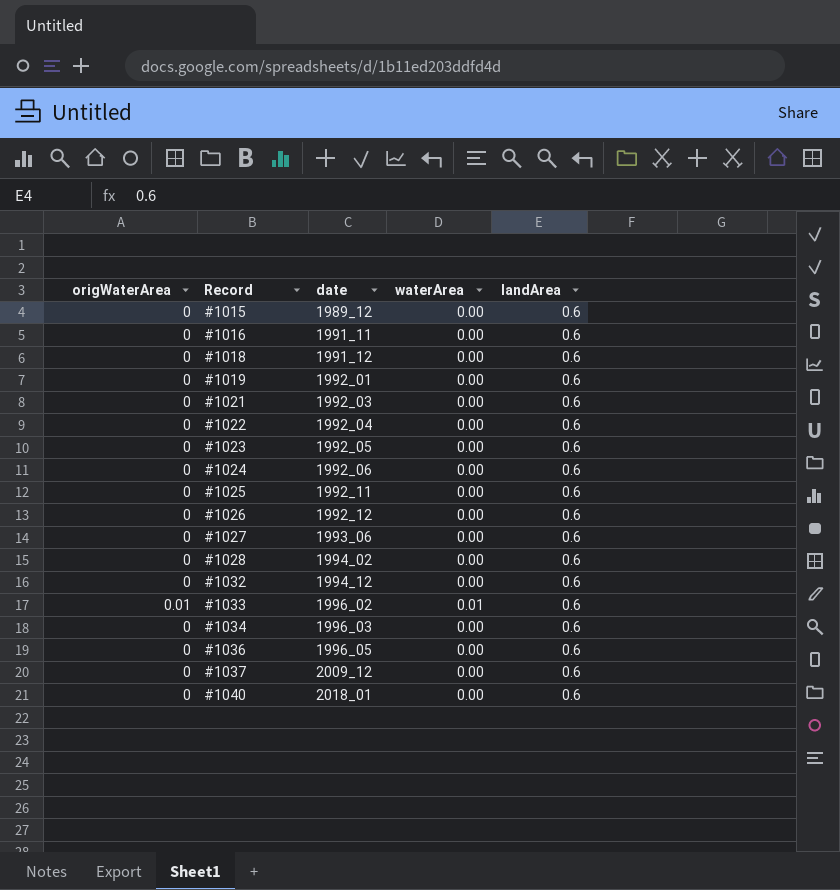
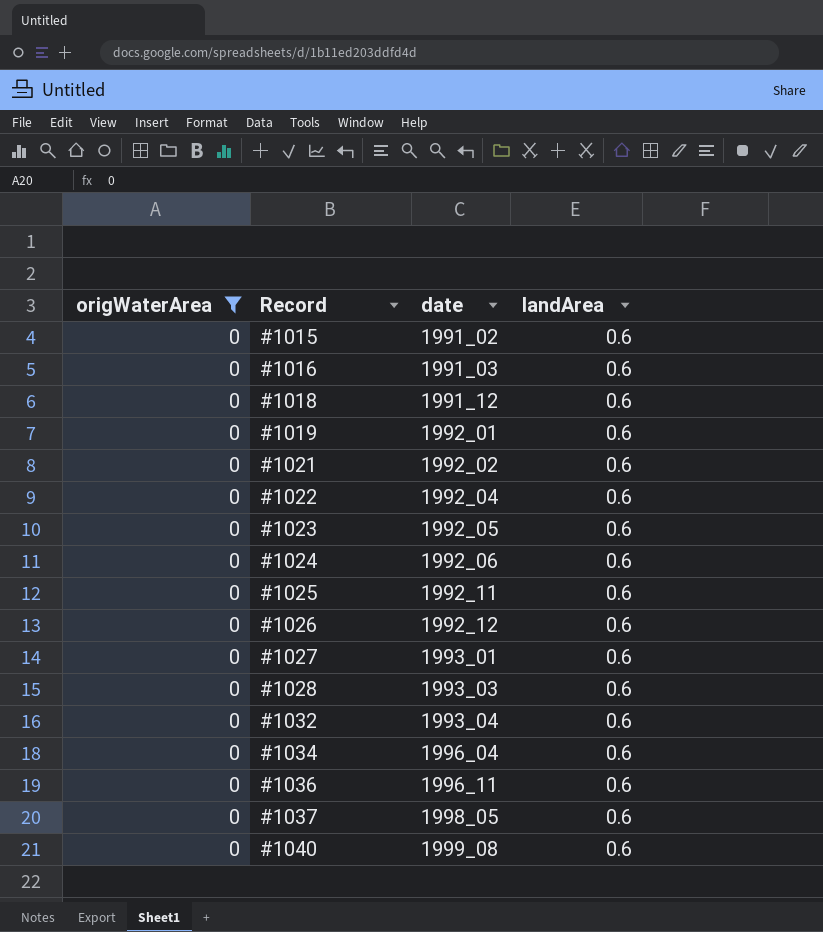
filter: none -> origWaterArea = 0
column waterArea | position: 4 -> none
#1015 | date: 1989_12 -> 1991_02
#1016 | date: 1991_11 -> 1991_03
#1021 | date: 1992_03 -> 1992_02
#1027 | date: 1993_06 -> 1993_01
#1028 | date: 1994_02 -> 1993_03
#1032 | date: 1994_12 -> 1993_04
#1034 | date: 1996_03 -> 1996_04
#1036 | date: 1996_05 -> 1996_11
#1037 | date: 2009_12 -> 1998_05
#1040 | date: 2018_01 -> 1999_08

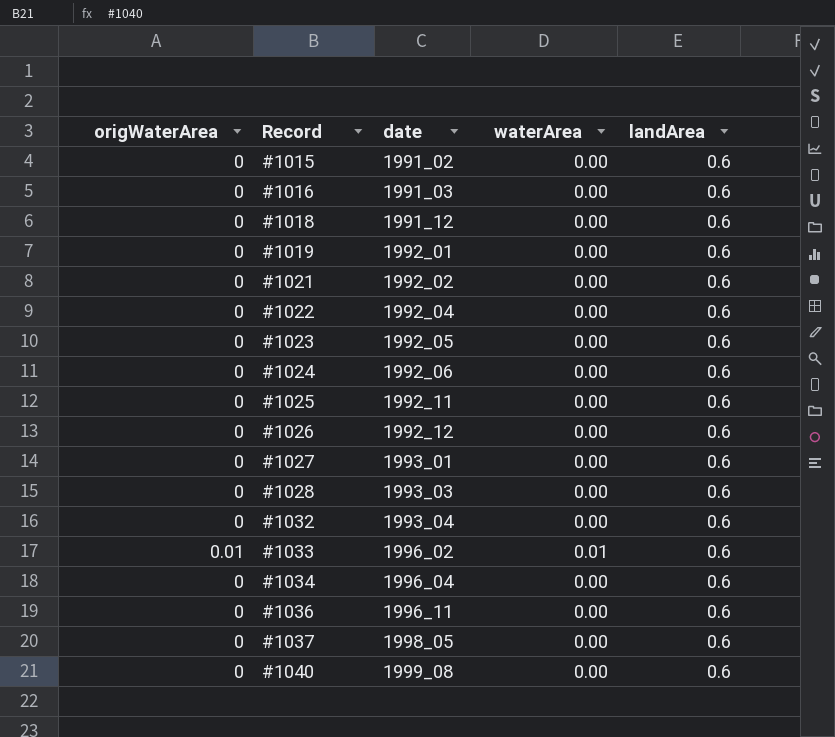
filter: origWaterArea = 0 -> none
column waterArea | position: none -> 4

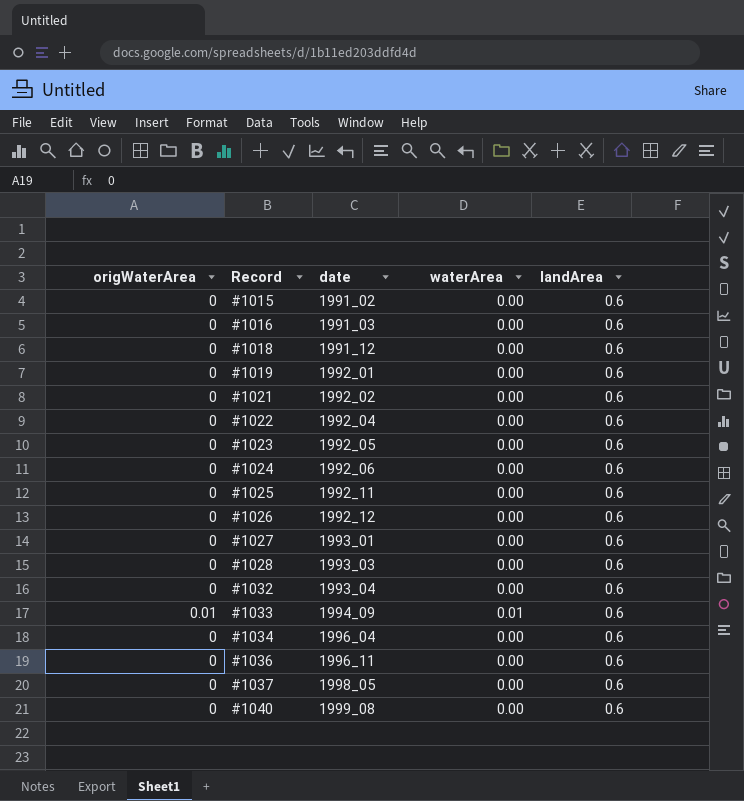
#1033 | date: 1996_02 -> 1994_09

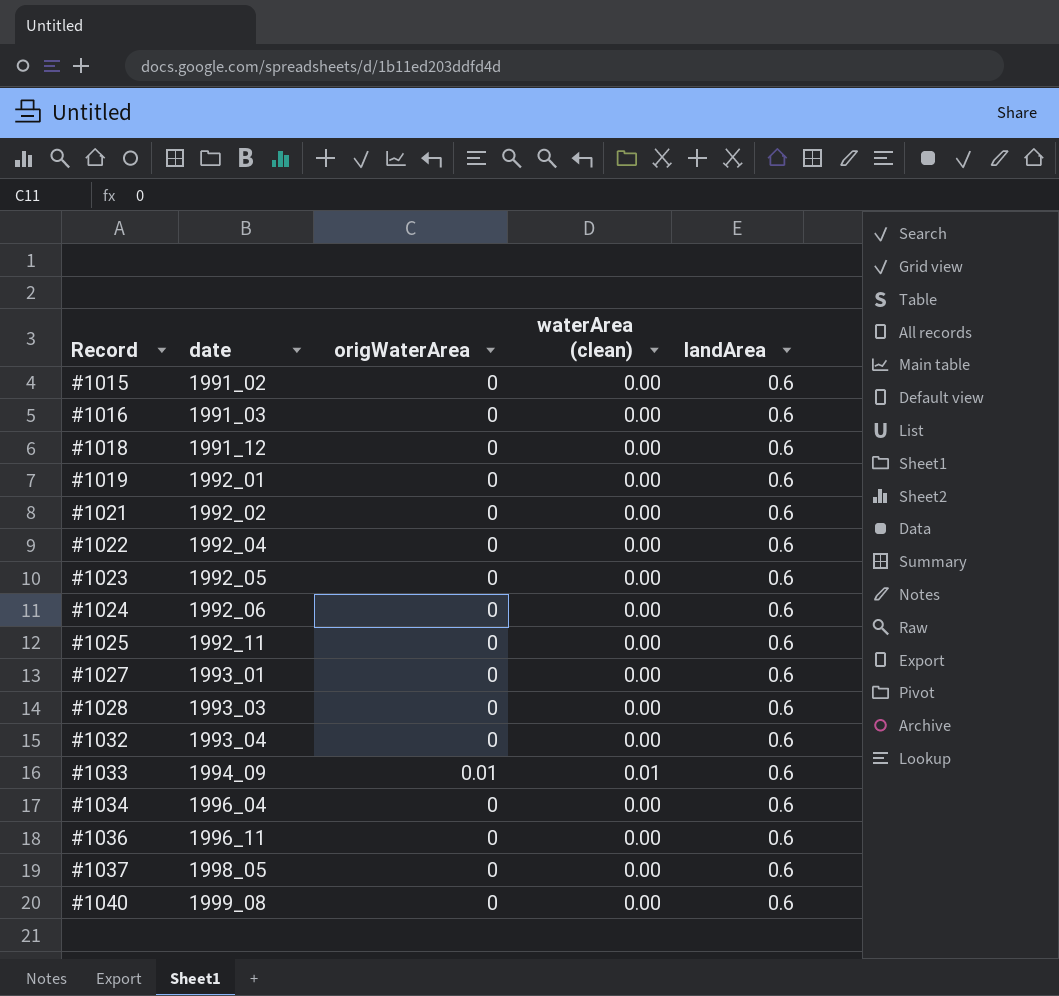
column origWaterArea | position: 1 -> 3
column name: waterArea -> waterArea (clean)
row #1026: 0 | 1992_12 | 0.00 | 0.6 -> none

